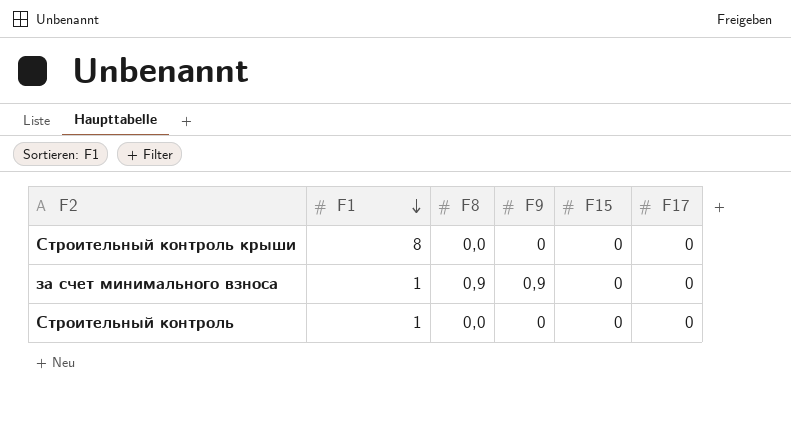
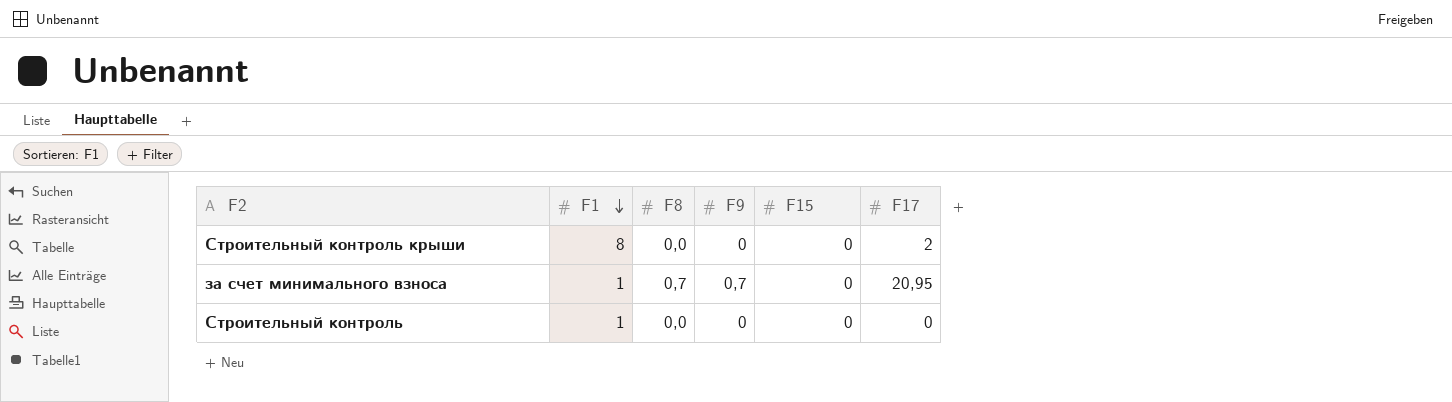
Строительный контроль крыши | F17: 0 -> 2
за счет минимального взноса | F8: 0,9 -> 0,7
за счет минимального взноса | F9: 0,9 -> 0,7
за счет минимального взноса | F17: 0 -> 20,95

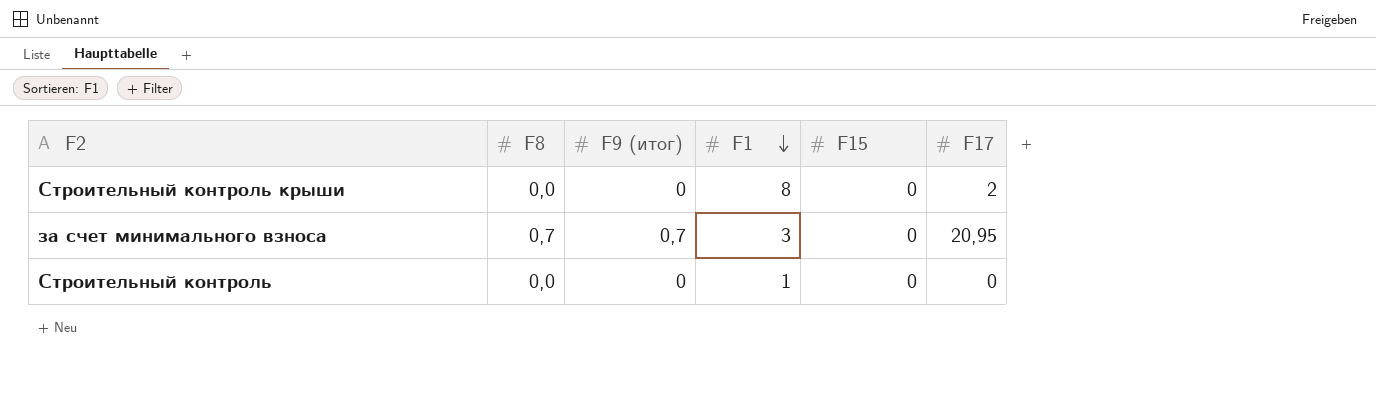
column name: F9 -> F9 (итог)
column F1 | position: 2 -> 4
за счет минимального взноса | F1: 1 -> 3

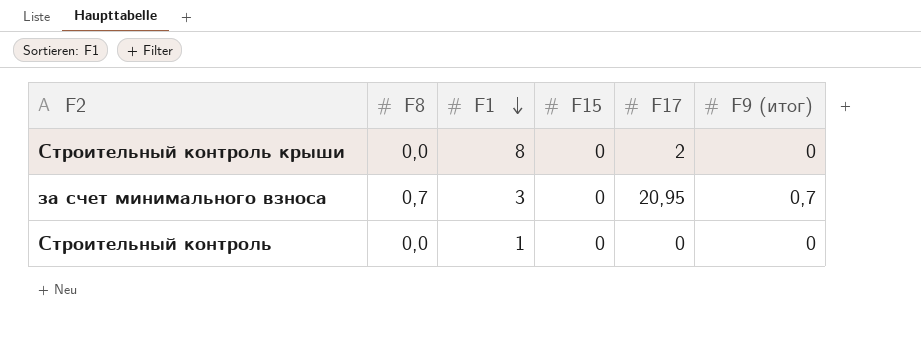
column F9 (итог) | position: 3 -> 6

